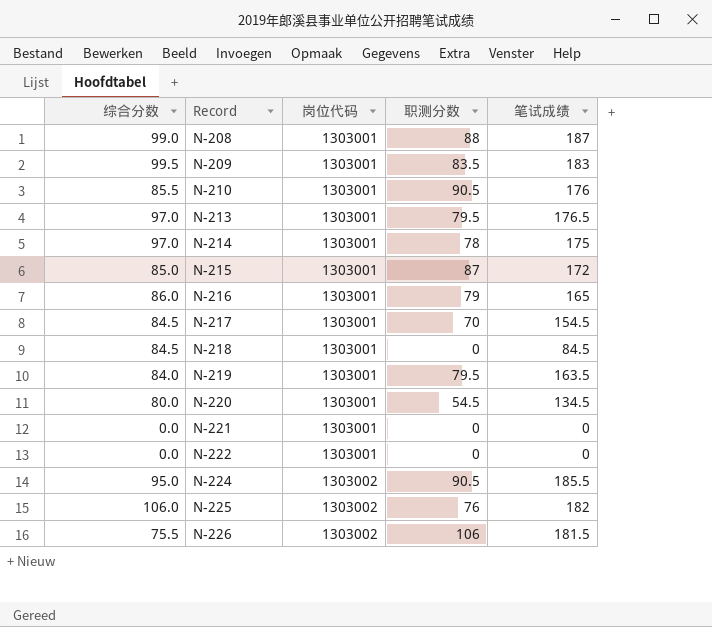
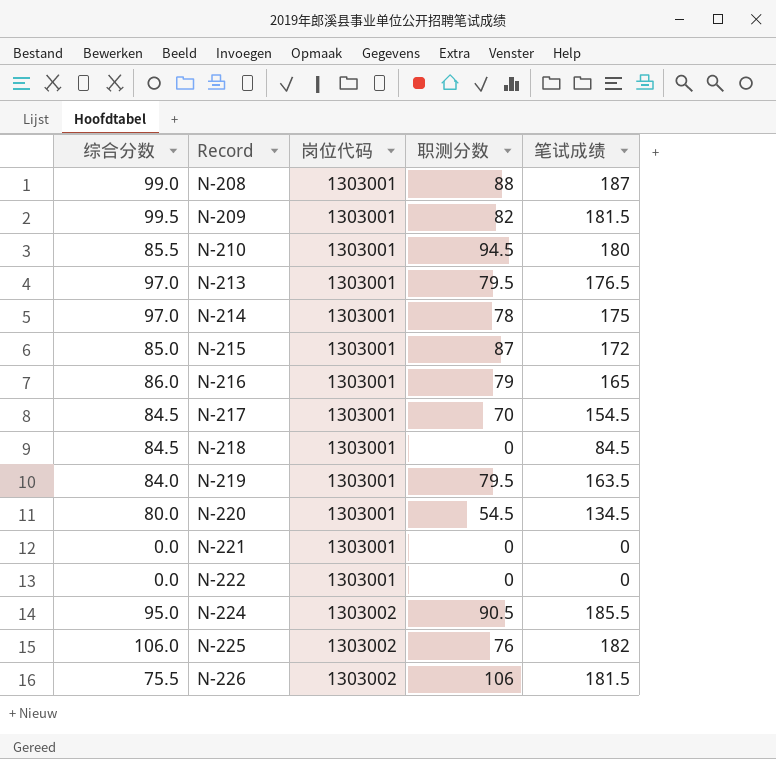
N-209 | 职测分数: 83.5 -> 82
N-209 | 笔试成绩: 183 -> 181.5
N-210 | 职测分数: 90.5 -> 94.5
N-210 | 笔试成绩: 176 -> 180

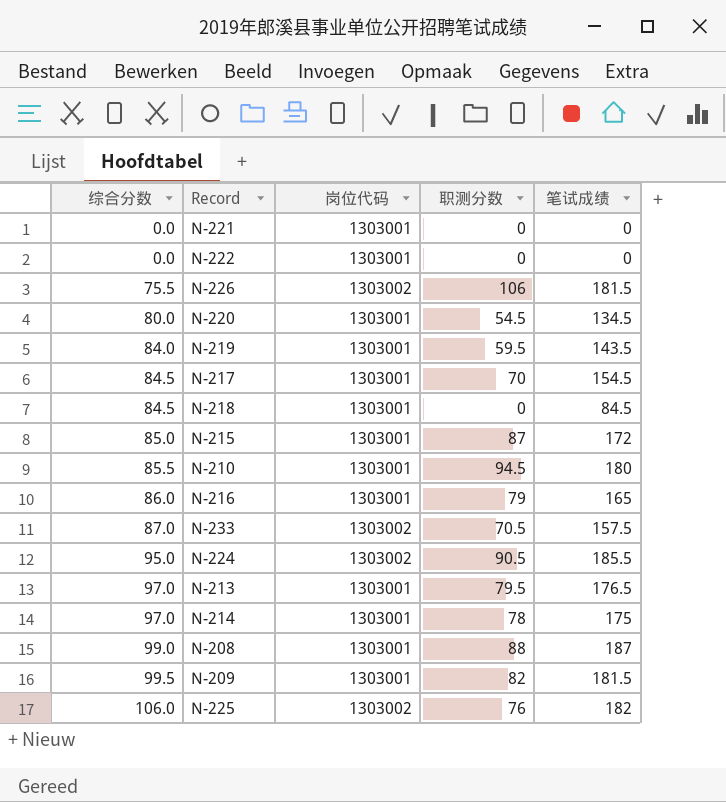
row order: Record ascending -> 综合分数 ascending
N-219 | 职测分数: 79.5 -> 59.5
N-219 | 笔试成绩: 163.5 -> 143.5
row N-233: none -> 87.0 | 1303002 | 70.5 | 157.5

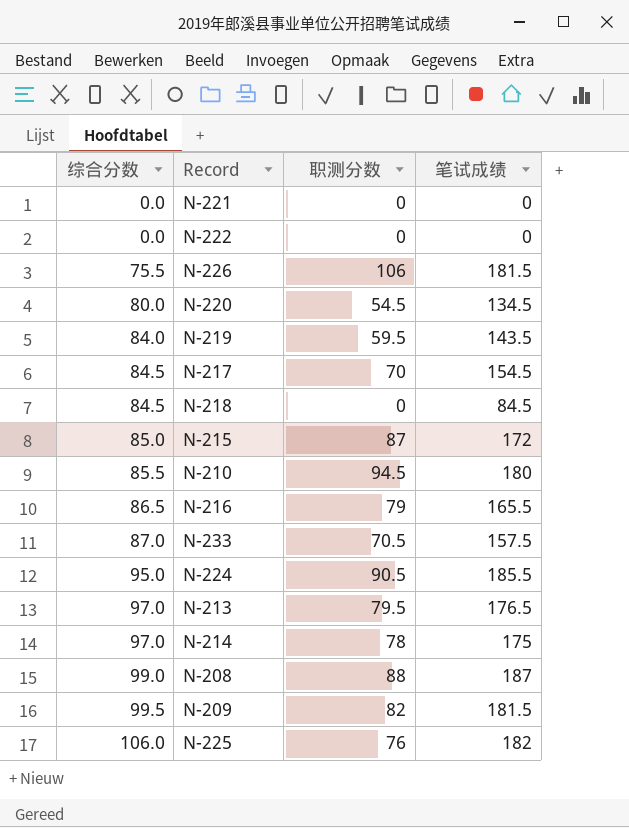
column 岗位代码 | position: 3 -> none
N-216 | 综合分数: 86.0 -> 86.5
N-216 | 笔试成绩: 165 -> 165.5

